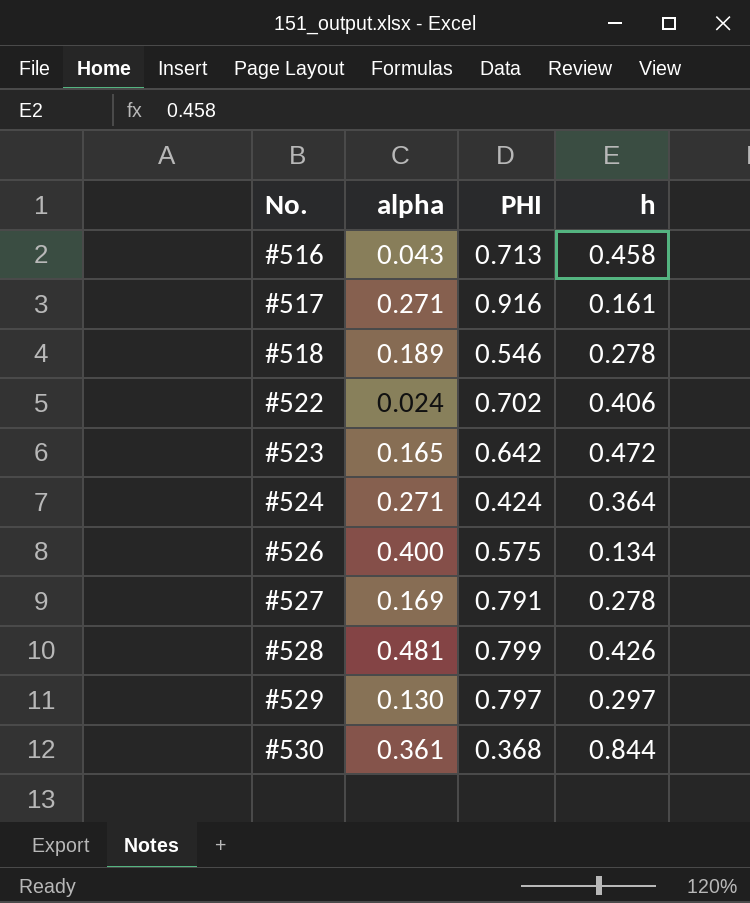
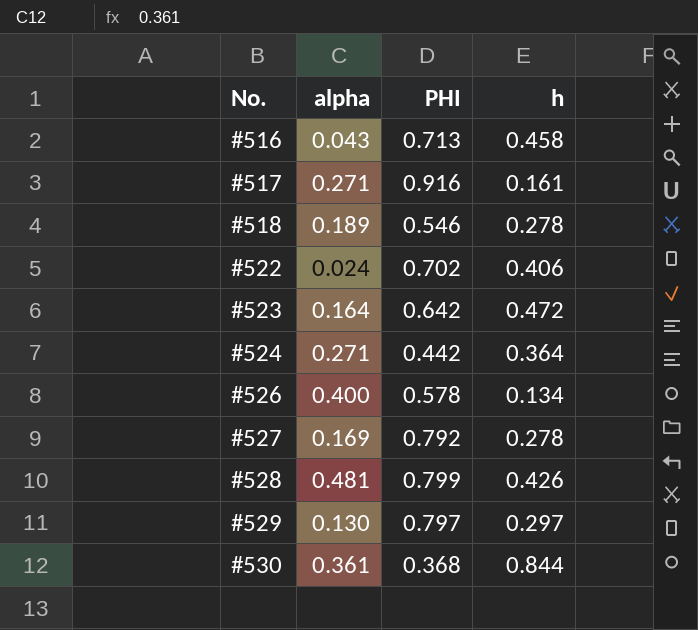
#523 | alpha: 0.165 -> 0.164
#524 | PHI: 0.424 -> 0.442
#526 | PHI: 0.575 -> 0.578
#527 | PHI: 0.791 -> 0.792

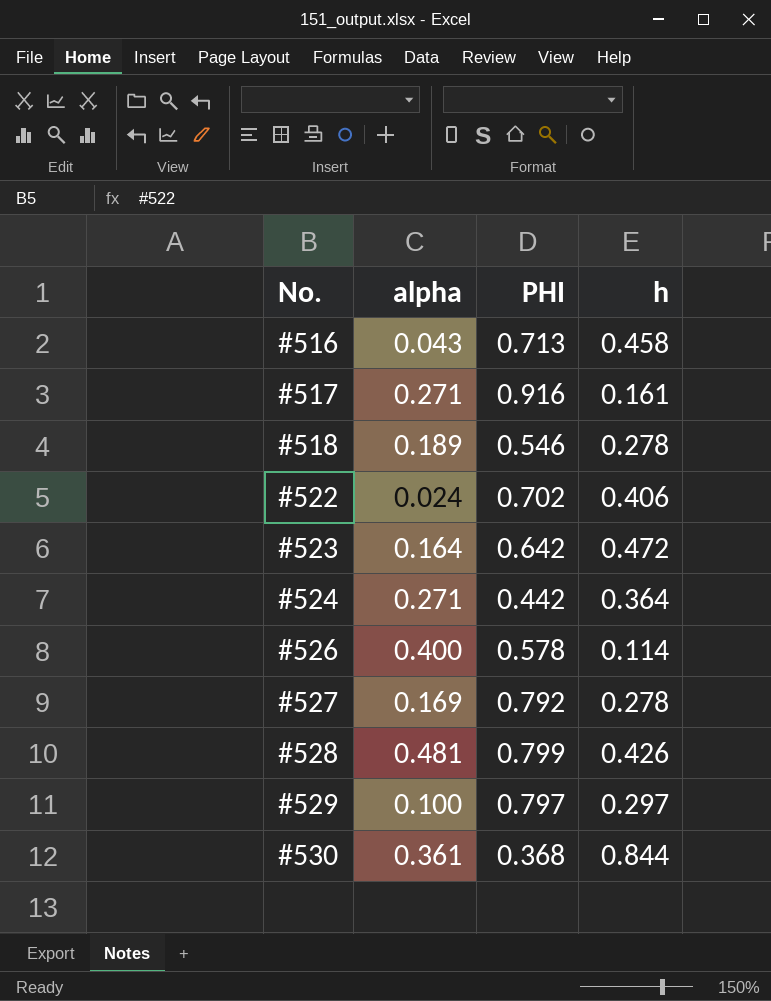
#526 | h: 0.134 -> 0.114
#529 | alpha: 0.130 -> 0.100

